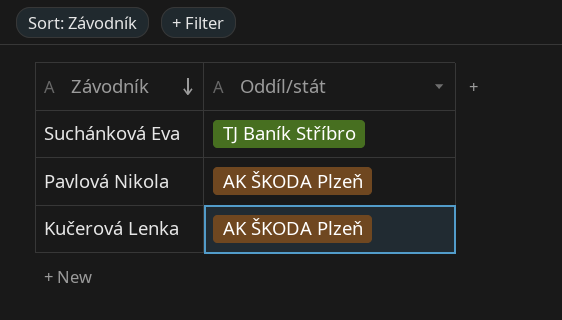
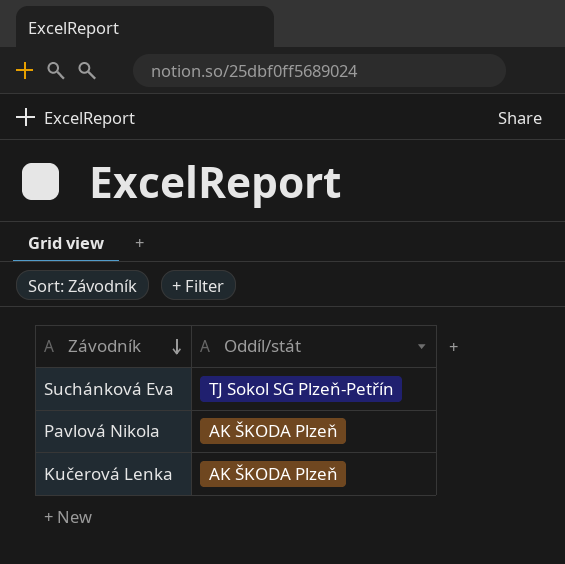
Suchánková Eva | Oddíl/stát: TJ Baník Stříbro -> TJ Sokol SG Plzeň-Petřín

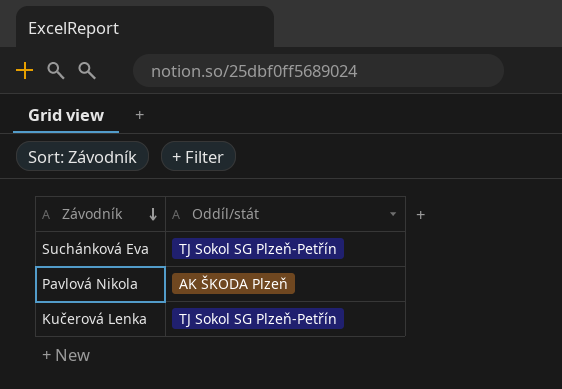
Kučerová Lenka | Oddíl/stát: AK ŠKODA Plzeň -> TJ Sokol SG Plzeň-Petřín

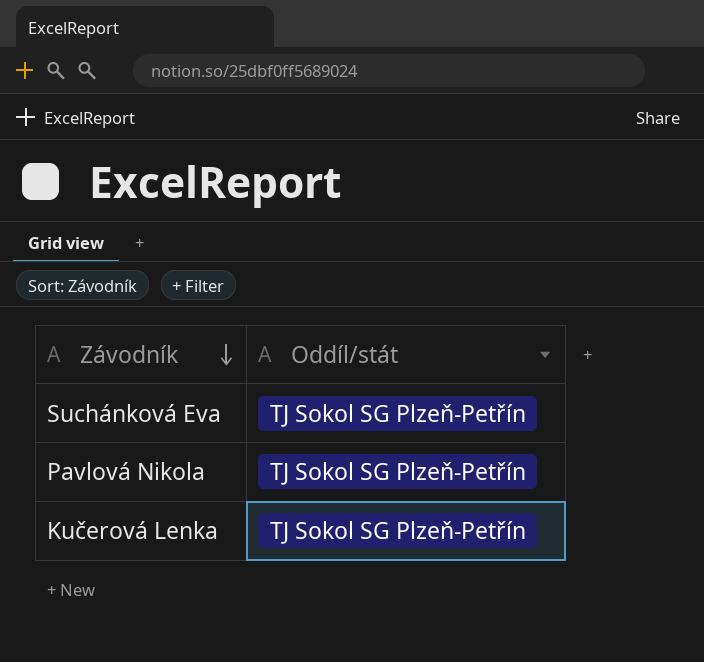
Pavlová Nikola | Oddíl/stát: AK ŠKODA Plzeň -> TJ Sokol SG Plzeň-Petřín

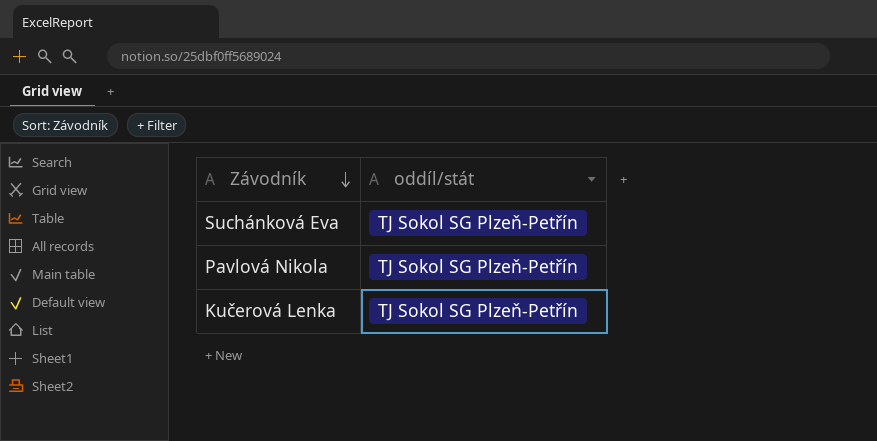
column name: Oddíl/stát -> oddíl/stát

